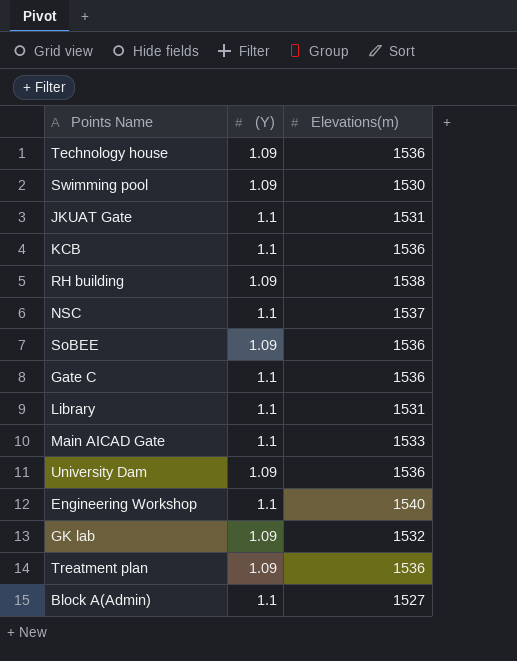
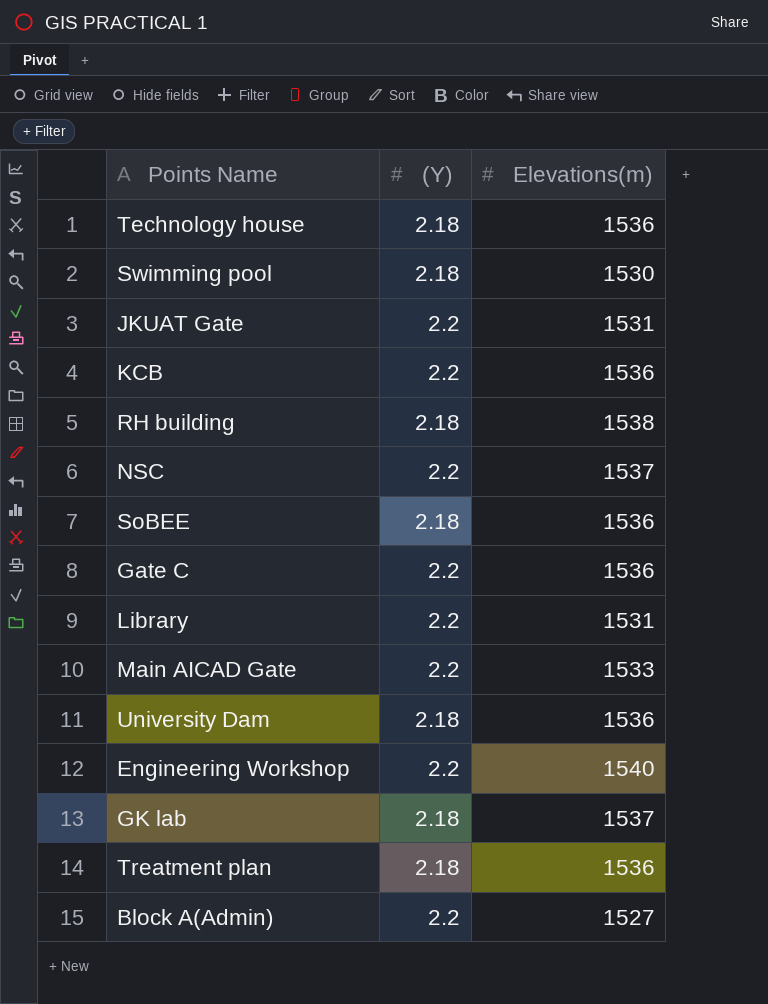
Technology house | (Y): 1.09 -> 2.18
Swimming pool | (Y): 1.09 -> 2.18
JKUAT Gate | (Y): 1.1 -> 2.2
KCB | (Y): 1.1 -> 2.2
RH building | (Y): 1.09 -> 2.18
NSC | (Y): 1.1 -> 2.2
SoBEE | (Y): 1.09 -> 2.18
Gate C | (Y): 1.1 -> 2.2
Library | (Y): 1.1 -> 2.2
Main AICAD Gate | (Y): 1.1 -> 2.2
University Dam | (Y): 1.09 -> 2.18
Engineering Workshop | (Y): 1.1 -> 2.2
GK lab | (Y): 1.09 -> 2.18
GK lab | Elevations(m): 1532 -> 1537
Treatment plan | (Y): 1.09 -> 2.18
Block A(Admin) | (Y): 1.1 -> 2.2

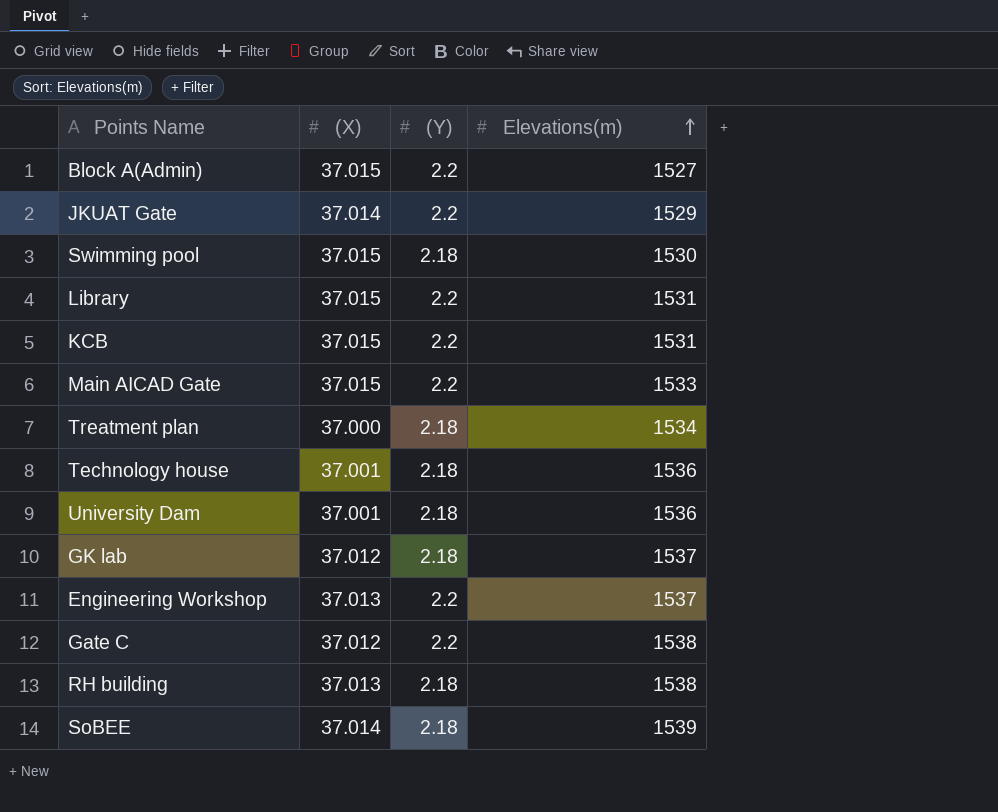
row order: none -> Elevations(m) ascending
column (X) | position: none -> 2
row NSC: 2.2 | 1537 -> none
JKUAT Gate | Elevations(m): 1531 -> 1529
KCB | Elevations(m): 1536 -> 1531
Treatment plan | Elevations(m): 1536 -> 1534
Engineering Workshop | Elevations(m): 1540 -> 1537
Gate C | Elevations(m): 1536 -> 1538
SoBEE | Elevations(m): 1536 -> 1539

